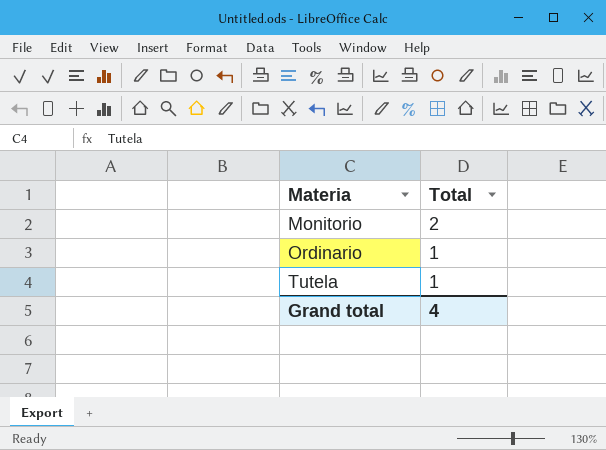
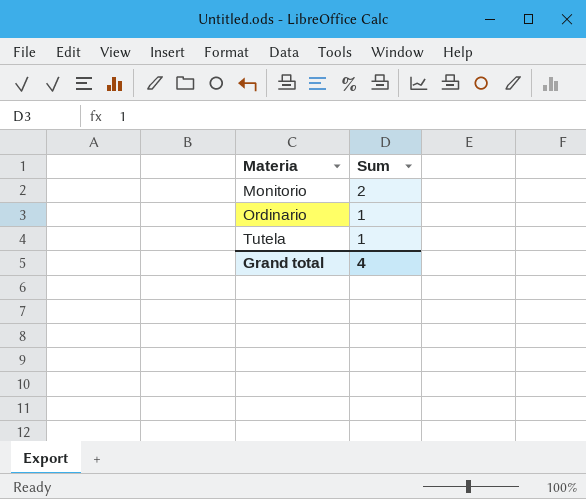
column name: Total -> Sum

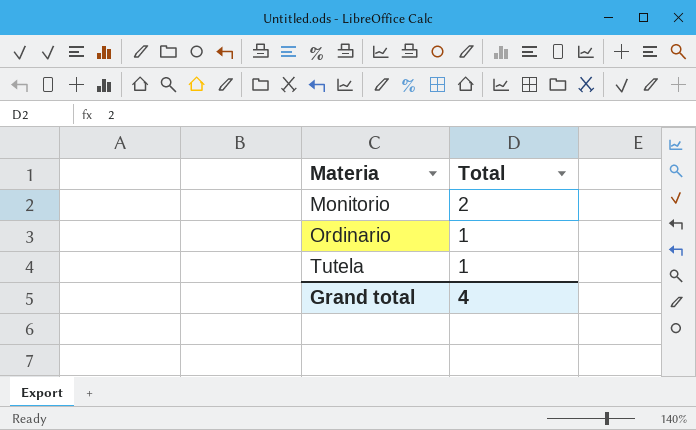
column name: Sum -> Total

